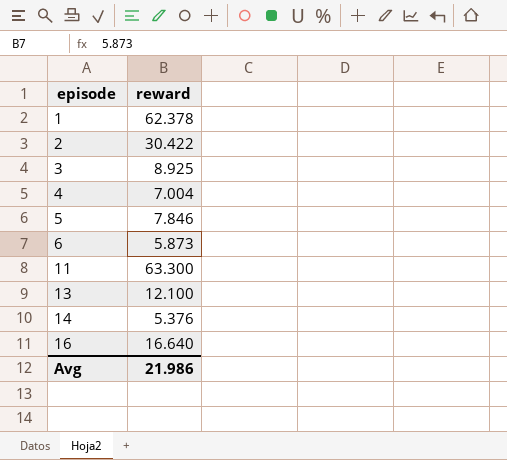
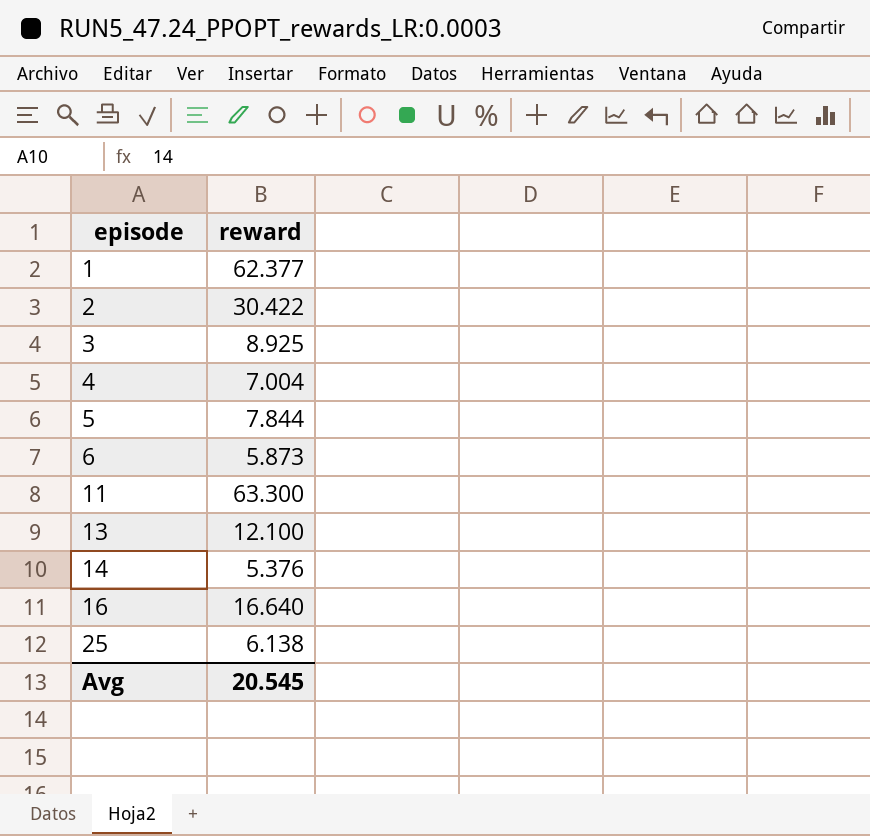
1 | reward: 62.378 -> 62.377
5 | reward: 7.846 -> 7.844
row 25: none -> 6.138
Avg | reward: 21.986 -> 20.545

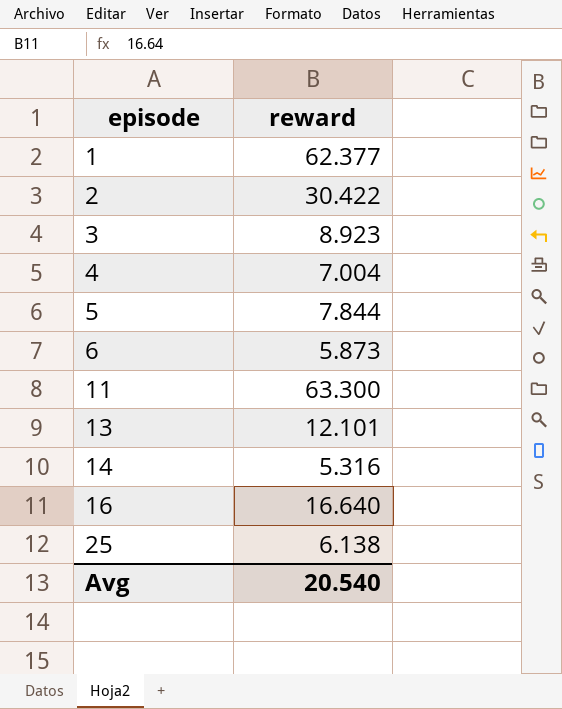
3 | reward: 8.925 -> 8.923
13 | reward: 12.100 -> 12.101
14 | reward: 5.376 -> 5.316
Avg | reward: 20.545 -> 20.540

